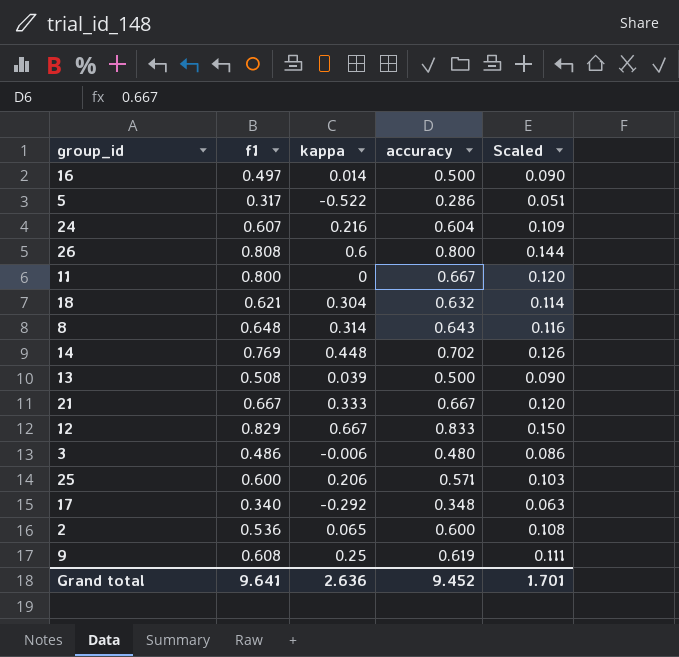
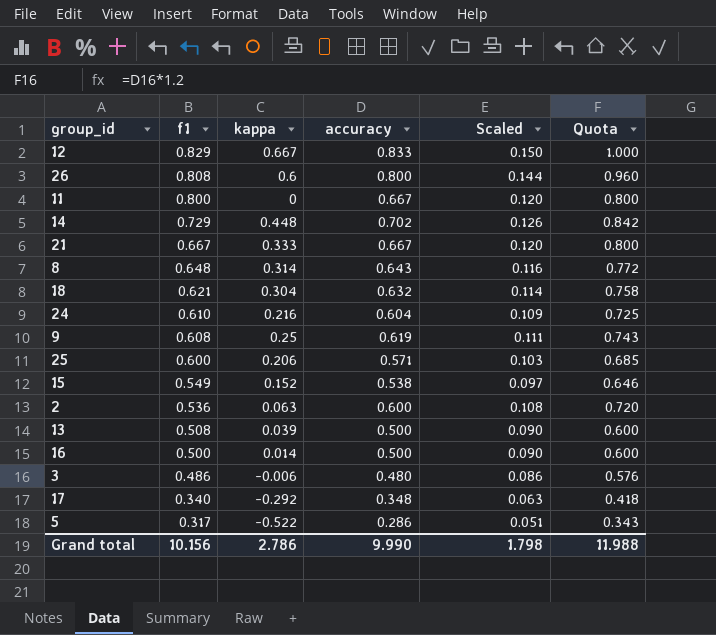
row order: none -> f1 descending
column Quota | formula: none -> [accuracy] * 1.2
14 | f1: 0.769 -> 0.729
24 | f1: 0.607 -> 0.610
row 15: none -> 0.549 | 0.152 | 0.538 | 0.097 | 0.646
2 | kappa: 0.065 -> 0.063
16 | f1: 0.497 -> 0.500
Grand total | f1: 9.641 -> 10.156
Grand total | kappa: 2.636 -> 2.786
Grand total | accuracy: 9.452 -> 9.990
Grand total | Scaled: 1.701 -> 1.798

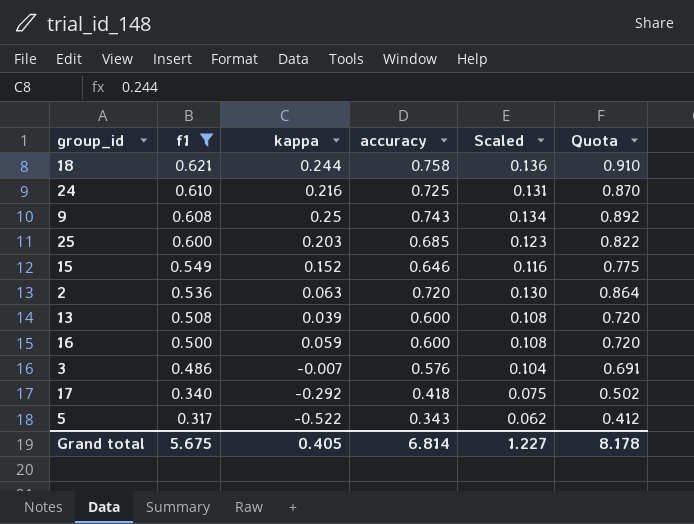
filter: none -> f1 <= 0.621
18 | kappa: 0.304 -> 0.244
18 | accuracy: 0.632 -> 0.758
18 | Scaled: 0.114 -> 0.136
18 | Quota: 0.758 -> 0.910
24 | accuracy: 0.604 -> 0.725
24 | Scaled: 0.109 -> 0.131
24 | Quota: 0.725 -> 0.870
9 | accuracy: 0.619 -> 0.743
9 | Scaled: 0.111 -> 0.134
9 | Quota: 0.743 -> 0.892
25 | kappa: 0.206 -> 0.203
25 | accuracy: 0.571 -> 0.685
25 | Scaled: 0.103 -> 0.123
25 | Quota: 0.685 -> 0.822
15 | accuracy: 0.538 -> 0.646
15 | Scaled: 0.097 -> 0.116
15 | Quota: 0.646 -> 0.775
2 | accuracy: 0.600 -> 0.720
2 | Scaled: 0.108 -> 0.130
2 | Quota: 0.720 -> 0.864
13 | accuracy: 0.500 -> 0.600
13 | Scaled: 0.090 -> 0.108
13 | Quota: 0.600 -> 0.720
16 | kappa: 0.014 -> 0.059
16 | accuracy: 0.500 -> 0.600
16 | Scaled: 0.090 -> 0.108
16 | Quota: 0.600 -> 0.720
3 | kappa: -0.006 -> -0.007
3 | accuracy: 0.480 -> 0.576
3 | Scaled: 0.086 -> 0.104
3 | Quota: 0.576 -> 0.691
17 | accuracy: 0.348 -> 0.418
17 | Scaled: 0.063 -> 0.075
17 | Quota: 0.418 -> 0.502
5 | accuracy: 0.286 -> 0.343
5 | Scaled: 0.051 -> 0.062
5 | Quota: 0.343 -> 0.412
Grand total | f1: 10.156 -> 5.675
Grand total | kappa: 2.786 -> 0.405
Grand total | accuracy: 9.990 -> 6.814
Grand total | Scaled: 1.798 -> 1.227
Grand total | Quota: 11.988 -> 8.178

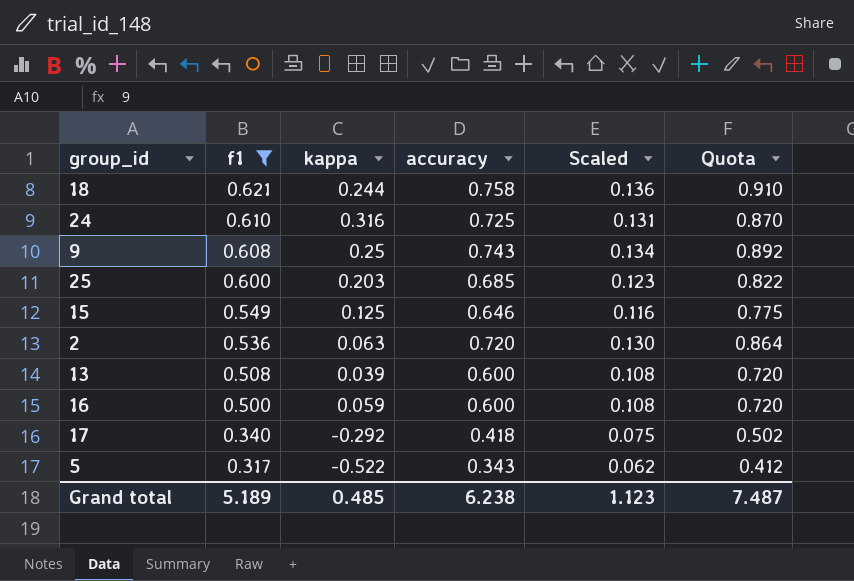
row 3: 0.486 | -0.007 | 0.576 | 0.104 | 0.691 -> none
24 | kappa: 0.216 -> 0.316
15 | kappa: 0.152 -> 0.125
Grand total | f1: 5.675 -> 5.189
Grand total | kappa: 0.405 -> 0.485
Grand total | accuracy: 6.814 -> 6.238
Grand total | Scaled: 1.227 -> 1.123
Grand total | Quota: 8.178 -> 7.487

